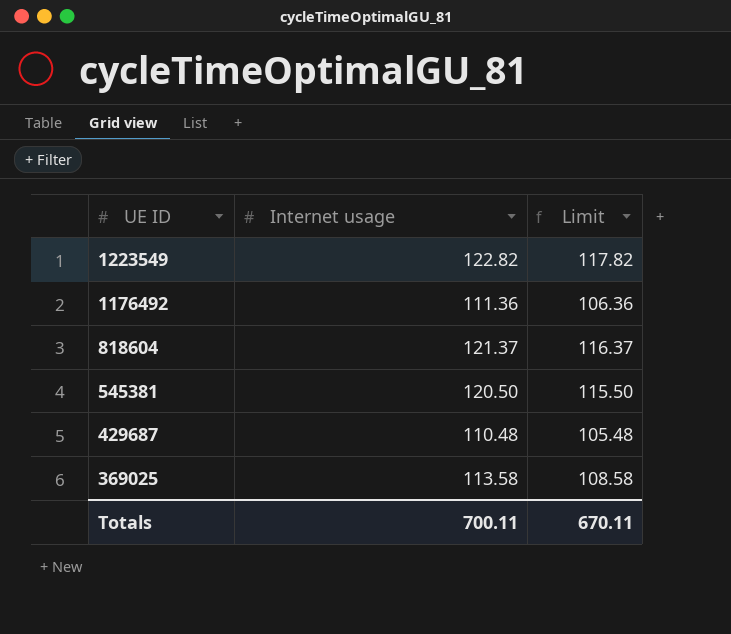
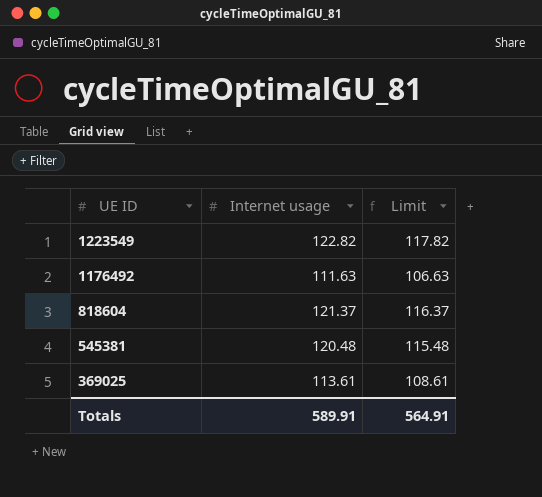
row 429687: 110.48 | 105.48 -> none
1176492 | Internet usage: 111.36 -> 111.63
1176492 | Limit: 106.36 -> 106.63
545381 | Internet usage: 120.50 -> 120.48
545381 | Limit: 115.50 -> 115.48
369025 | Internet usage: 113.58 -> 113.61
369025 | Limit: 108.58 -> 108.61
Totals | Internet usage: 700.11 -> 589.91
Totals | Limit: 670.11 -> 564.91

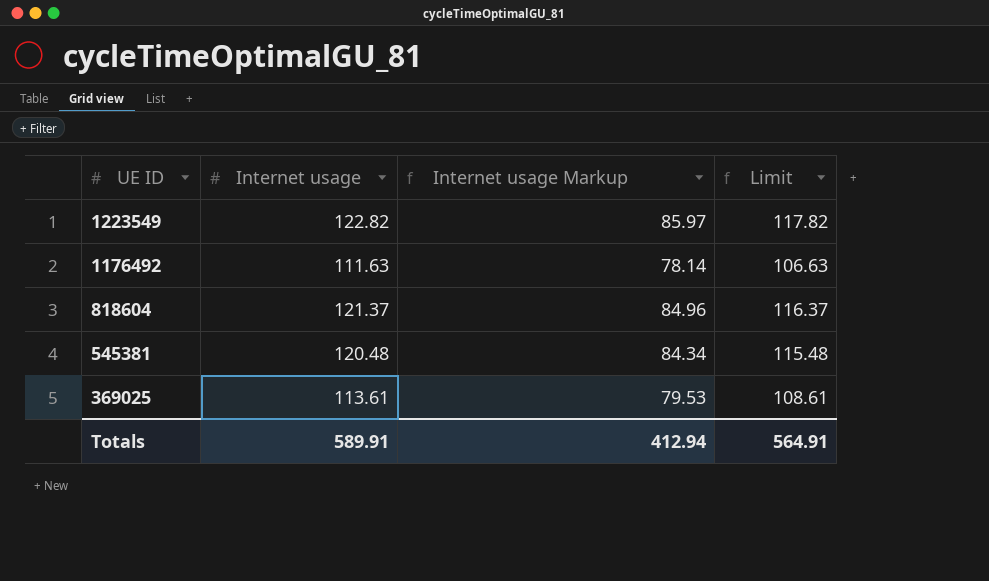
column Internet usage Markup | formula: none -> [Internet usage] * 0.7

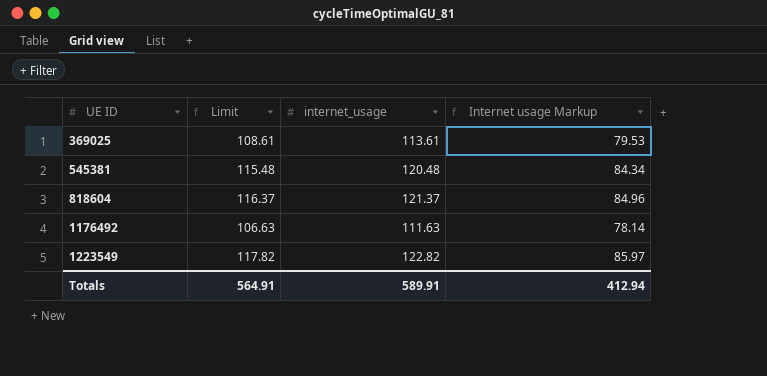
row order: UE ID descending -> UE ID ascending
column Limit | position: 4 -> 2
column name: Internet usage -> internet_usage

